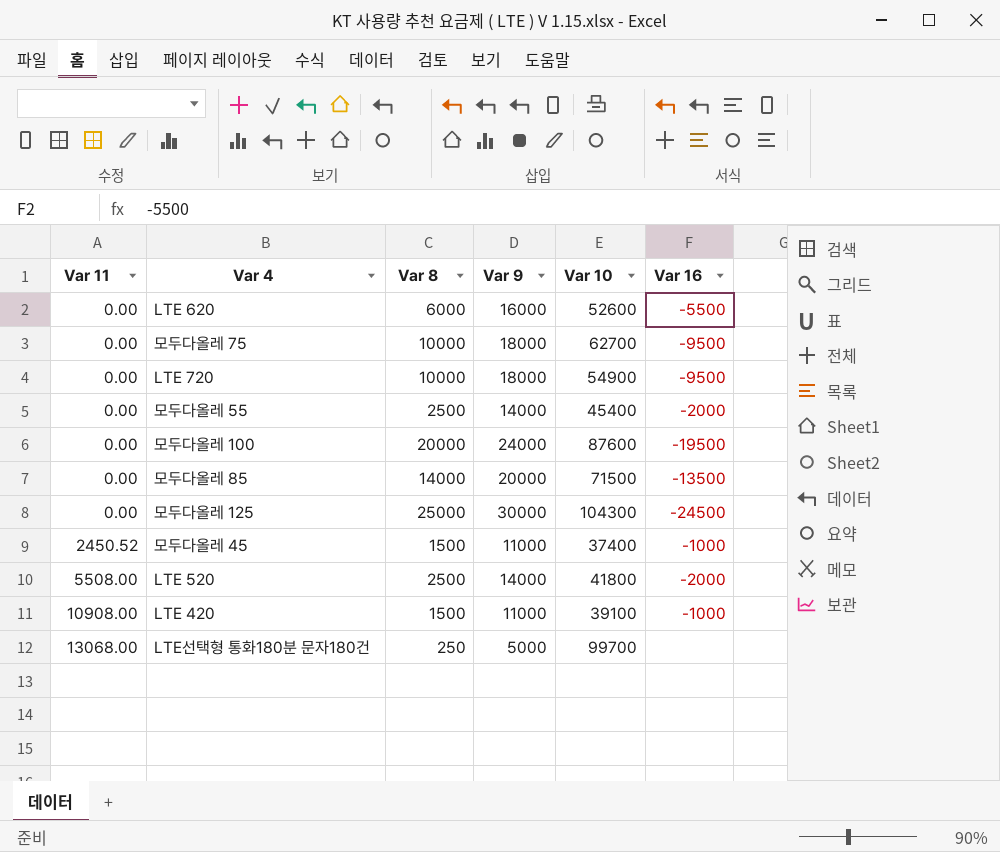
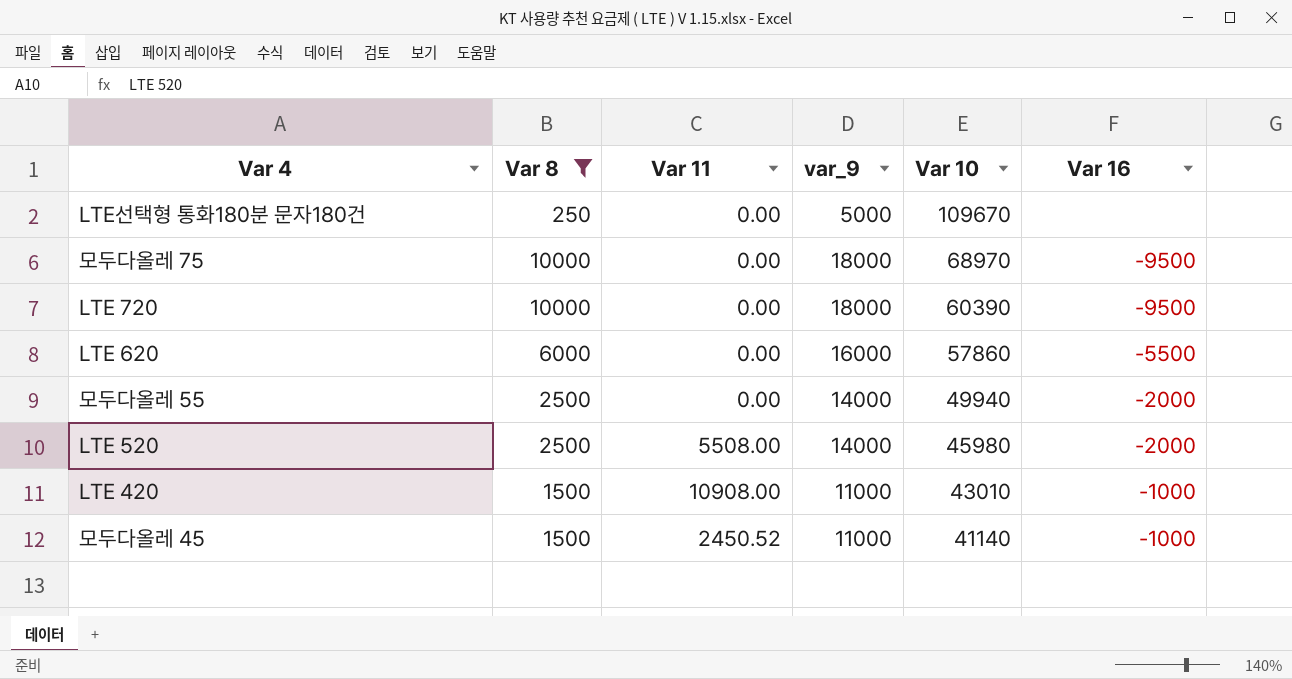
filter: none -> Var 8 <= 10000
row order: Var 11 ascending -> Var 10 descending
column Var 11 | position: 1 -> 3
column name: Var 9 -> var_9
LTE선택형 통화180분 문자180건 | Var 11: 13068.00 -> 0.00
LTE선택형 통화180분 문자180건 | Var 10: 99700 -> 109670
모두다올레 75 | Var 10: 62700 -> 68970
LTE 720 | Var 10: 54900 -> 60390
LTE 620 | Var 10: 52600 -> 57860
모두다올레 55 | Var 10: 45400 -> 49940
LTE 520 | Var 10: 41800 -> 45980
LTE 420 | Var 10: 39100 -> 43010
모두다올레 45 | Var 10: 37400 -> 41140

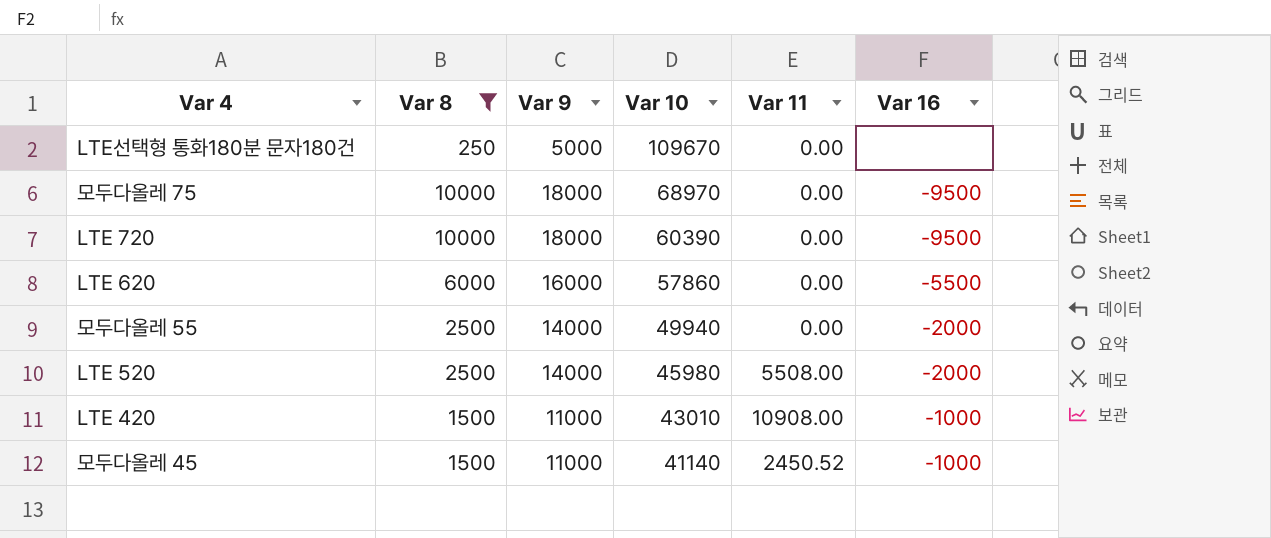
column name: var_9 -> Var 9
column Var 11 | position: 3 -> 5

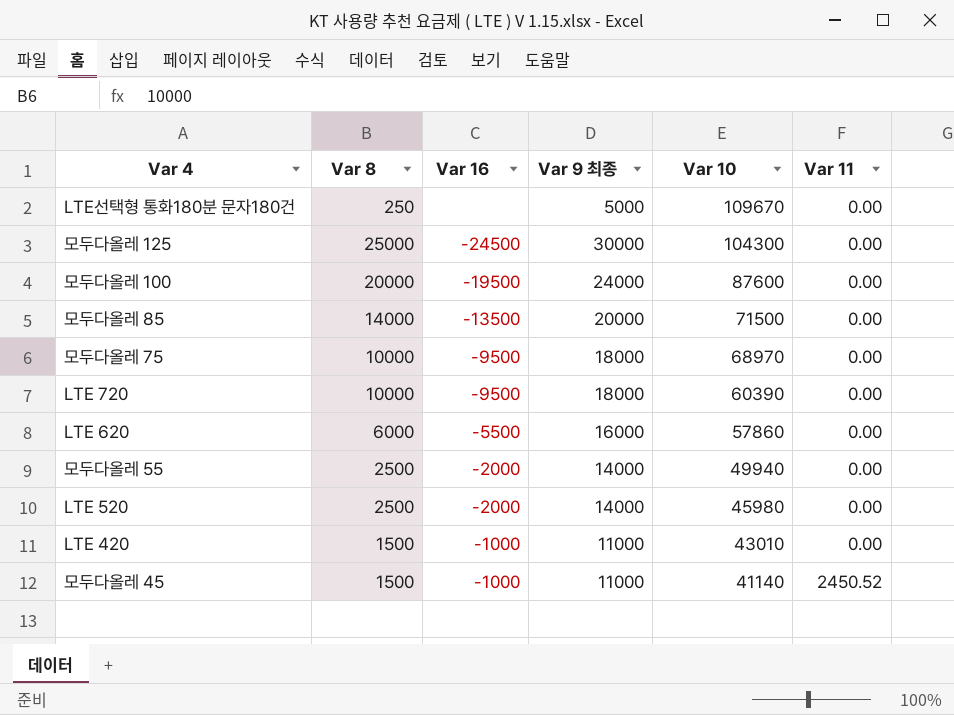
filter: Var 8 <= 10000 -> none
column Var 16 | position: 6 -> 3
column name: Var 9 -> Var 9 최종
LTE 520 | Var 11: 5508.00 -> 0.00
LTE 420 | Var 11: 10908.00 -> 0.00

